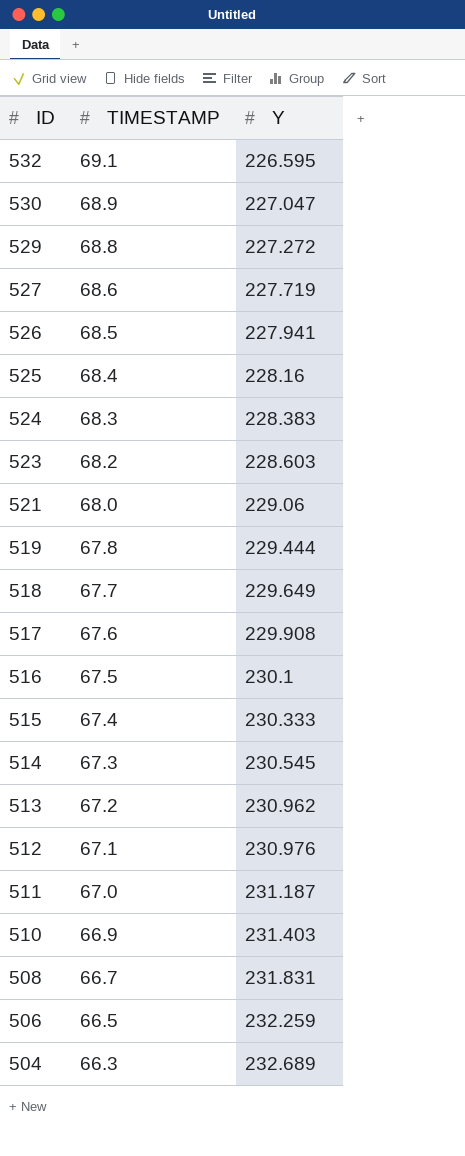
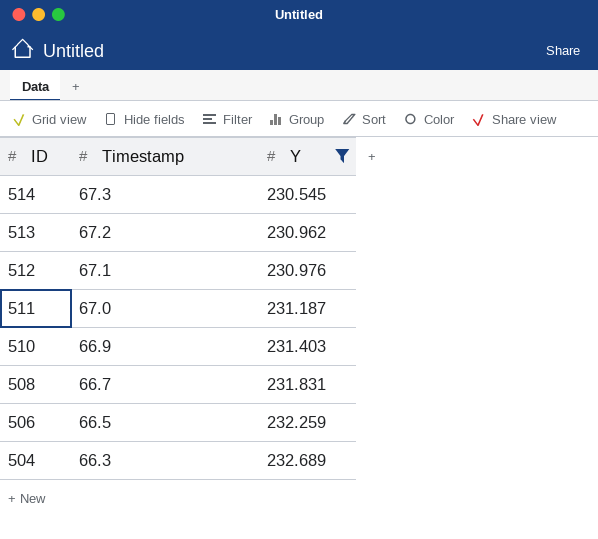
filter: none -> Y >= 230.545
column name: TIMESTAMP -> Timestamp

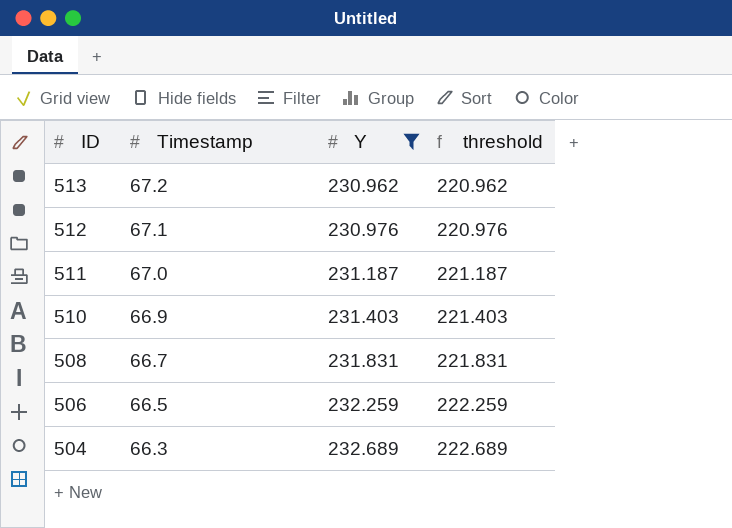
column threshold | formula: none -> [Y] - 10
row 514: 67.3 | 230.545 -> none

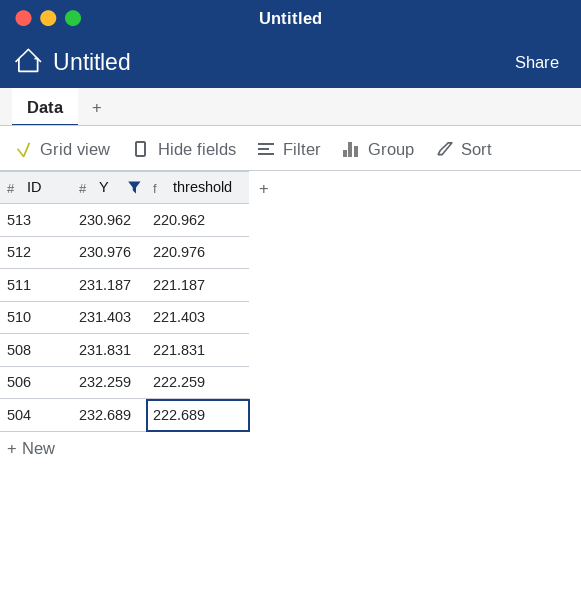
column Timestamp | position: 2 -> none

